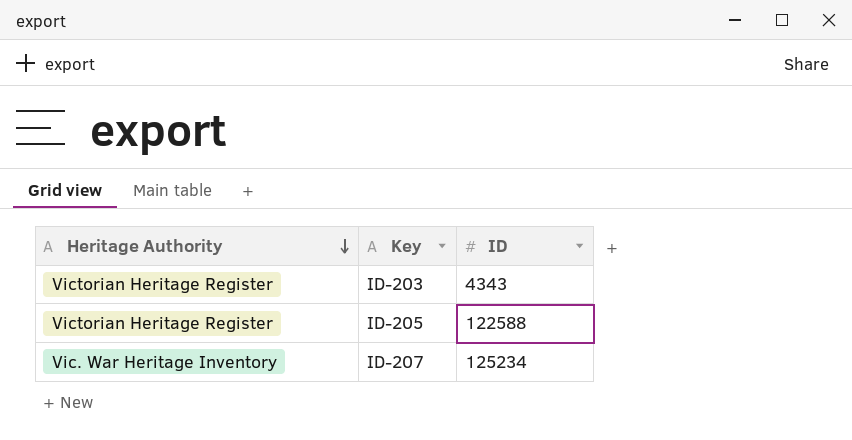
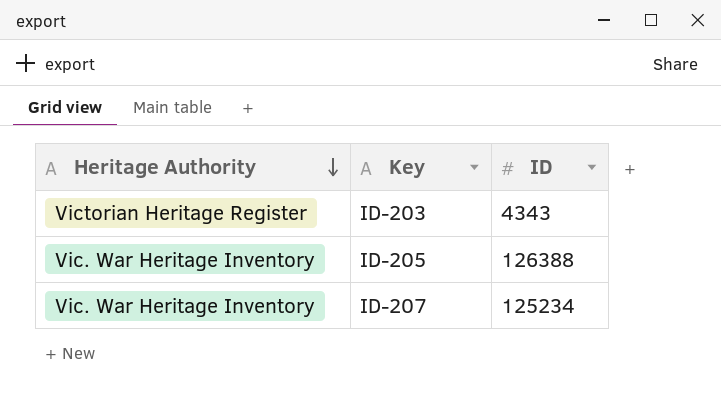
ID-205 | Heritage Authority: Victorian Heritage Register -> Vic. War Heritage Inventory
ID-205 | ID: 122588 -> 126388

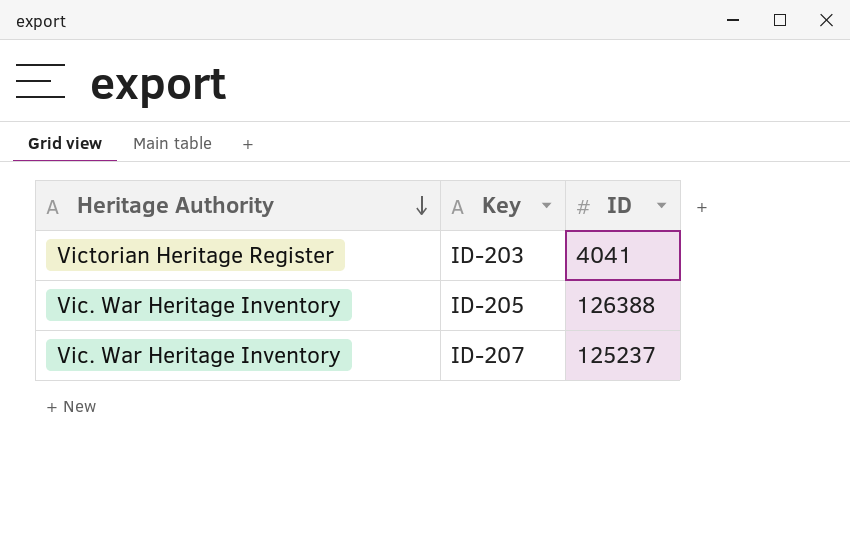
ID-203 | ID: 4343 -> 4041
ID-207 | ID: 125234 -> 125237

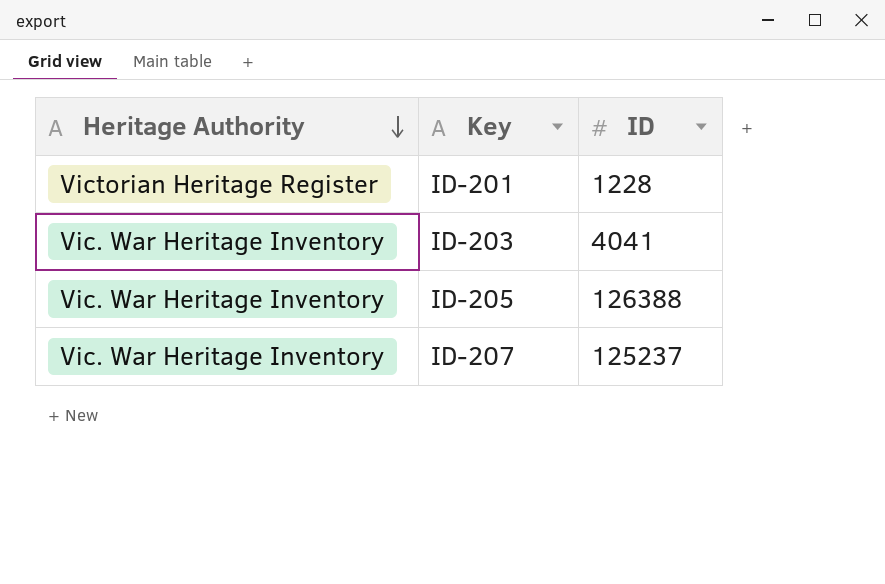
row ID-201: none -> Victorian Heritage Register | 1228
ID-203 | Heritage Authority: Victorian Heritage Register -> Vic. War Heritage Inventory

